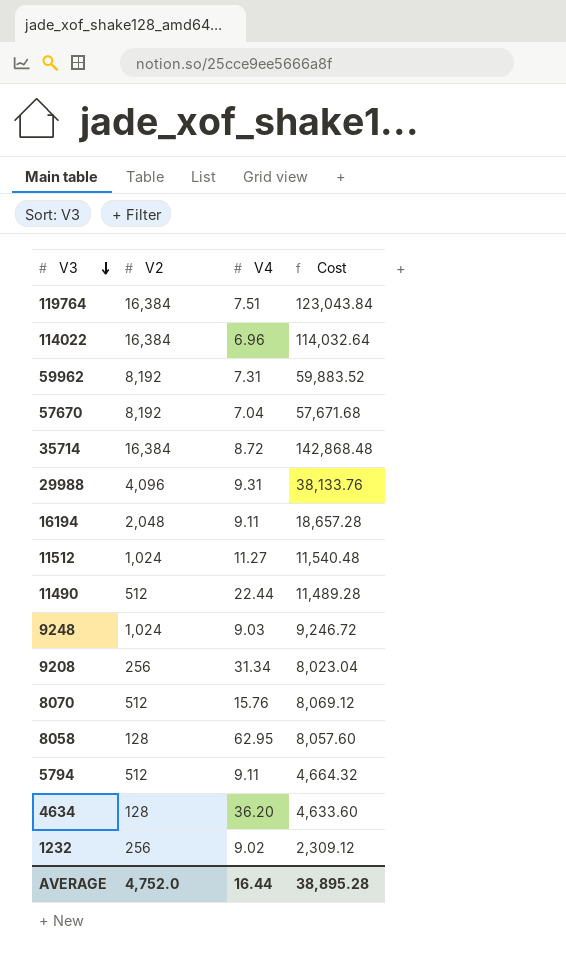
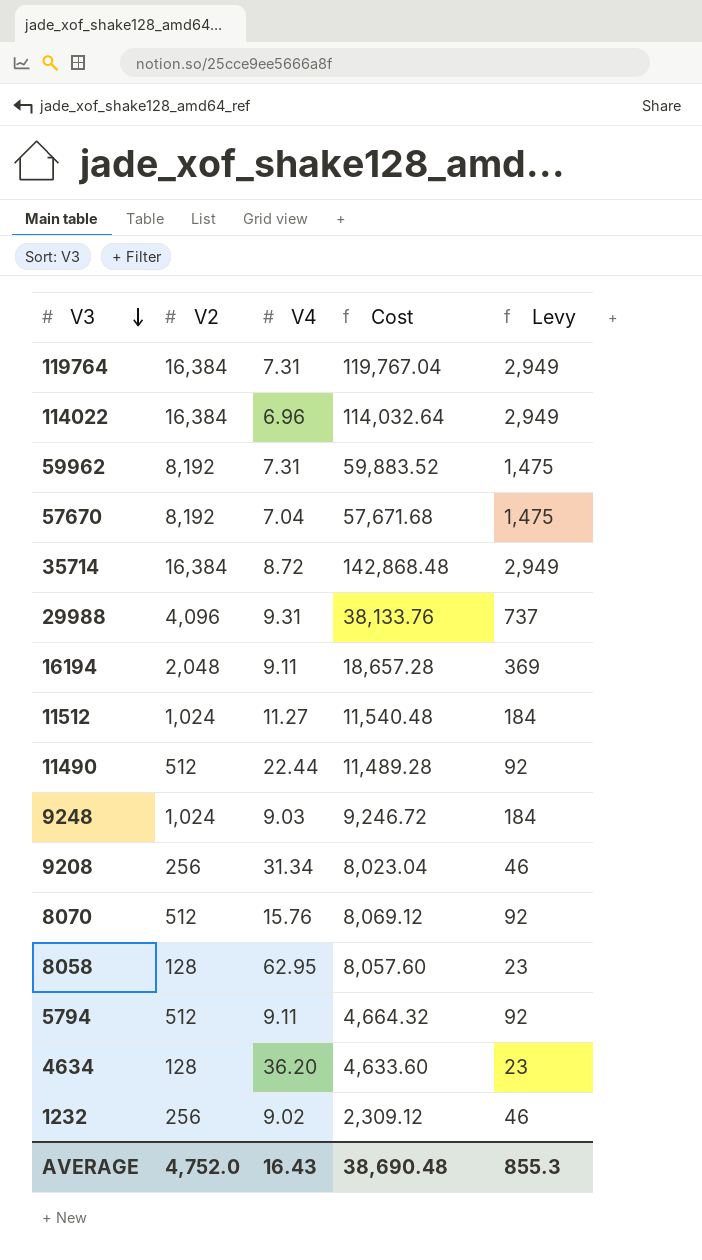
column Levy | formula: none -> [V2] * 0.18
119764 | V4: 7.51 -> 7.31
119764 | Cost: 123,043.84 -> 119,767.04
AVERAGE | V4: 16.44 -> 16.43
AVERAGE | Cost: 38,895.28 -> 38,690.48

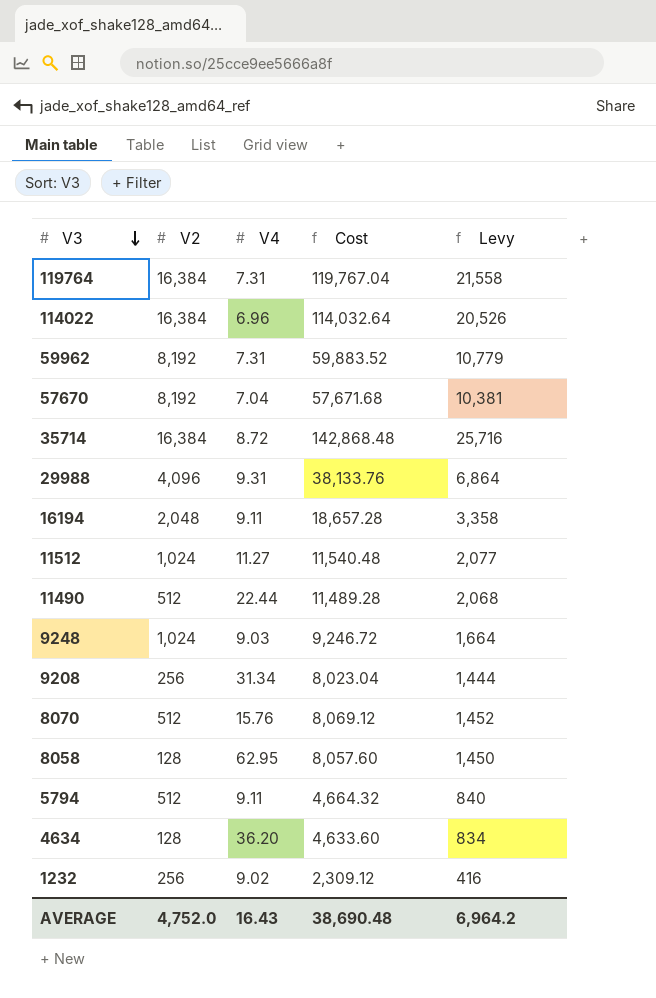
column Levy | formula: [V2] * 0.18 -> [Cost] * 0.18
AVERAGE | Levy: 855.3 -> 6,964.2

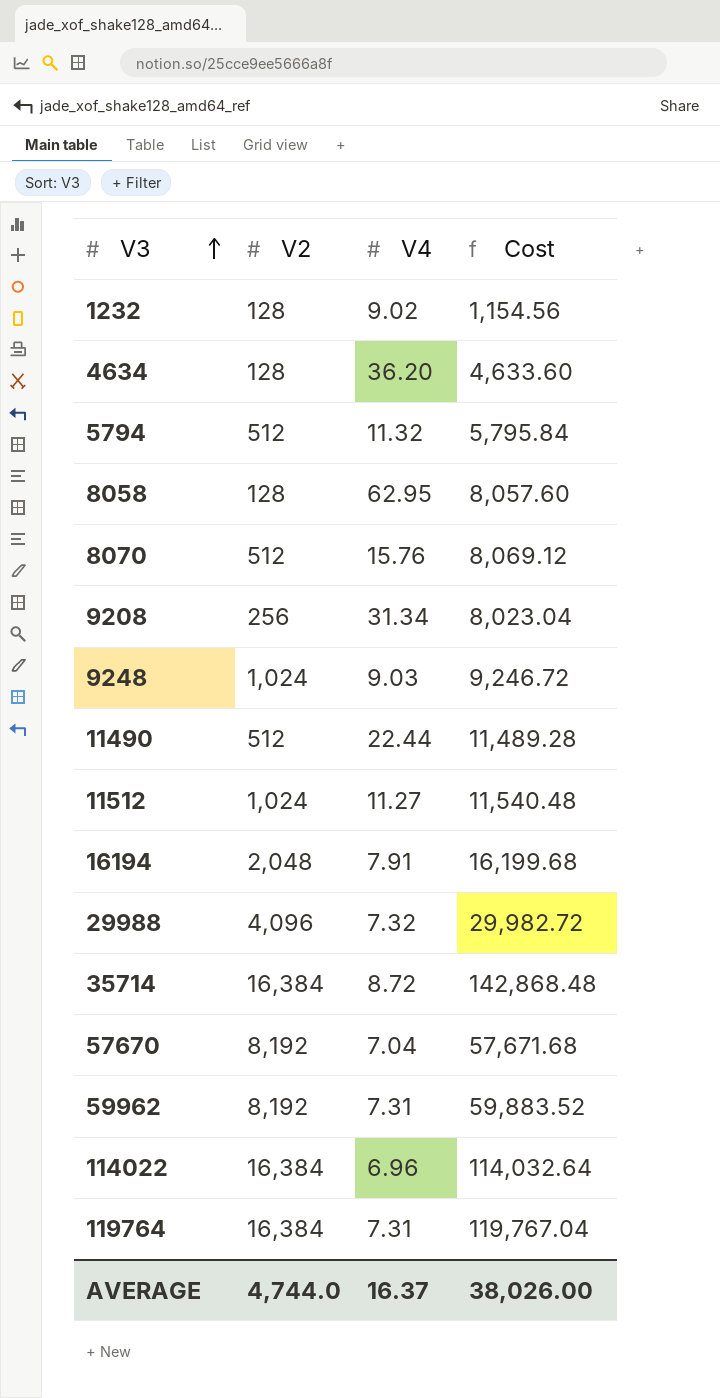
row order: V3 descending -> V3 ascending
column Levy | formula: [Cost] * 0.18 -> none
1232 | V2: 256 -> 128
1232 | Cost: 2,309.12 -> 1,154.56
5794 | V4: 9.11 -> 11.32
5794 | Cost: 4,664.32 -> 5,795.84
16194 | V4: 9.11 -> 7.91
16194 | Cost: 18,657.28 -> 16,199.68
29988 | V4: 9.31 -> 7.32
29988 | Cost: 38,133.76 -> 29,982.72
AVERAGE | V2: 4,752.0 -> 4,744.0
AVERAGE | V4: 16.43 -> 16.37
AVERAGE | Cost: 38,690.48 -> 38,026.00

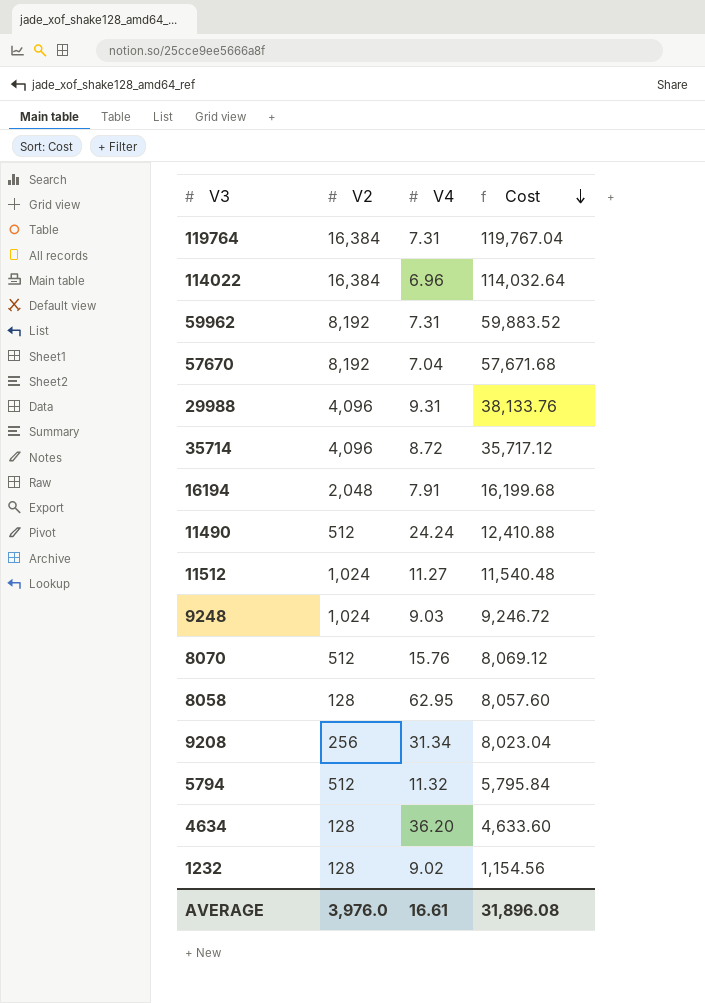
row order: V3 ascending -> Cost descending
29988 | V4: 7.32 -> 9.31
29988 | Cost: 29,982.72 -> 38,133.76
35714 | V2: 16,384 -> 4,096
35714 | Cost: 142,868.48 -> 35,717.12
11490 | V4: 22.44 -> 24.24
11490 | Cost: 11,489.28 -> 12,410.88
AVERAGE | V2: 4,744.0 -> 3,976.0
AVERAGE | V4: 16.37 -> 16.61
AVERAGE | Cost: 38,026.00 -> 31,896.08

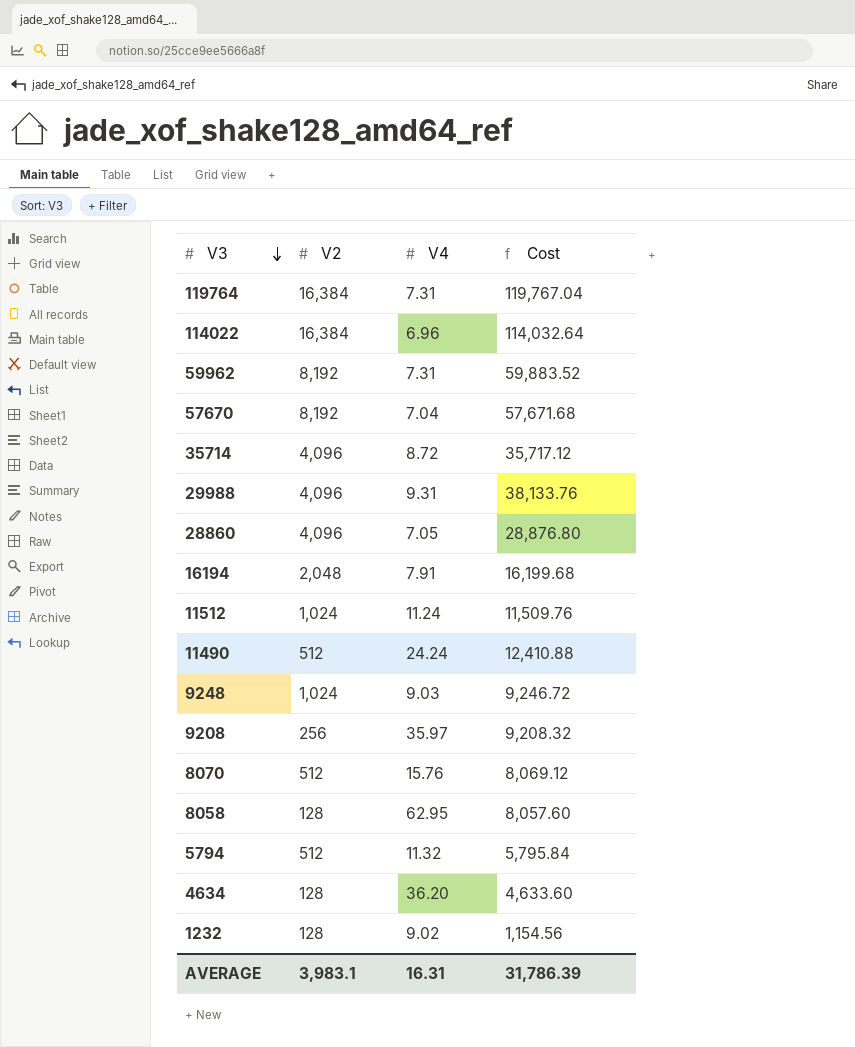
row order: Cost descending -> V3 descending
row 28860: none -> 4,096 | 7.05 | 28,876.80
11512 | V4: 11.27 -> 11.24
11512 | Cost: 11,540.48 -> 11,509.76
9208 | V4: 31.34 -> 35.97
9208 | Cost: 8,023.04 -> 9,208.32
AVERAGE | V2: 3,976.0 -> 3,983.1
AVERAGE | V4: 16.61 -> 16.31
AVERAGE | Cost: 31,896.08 -> 31,786.39

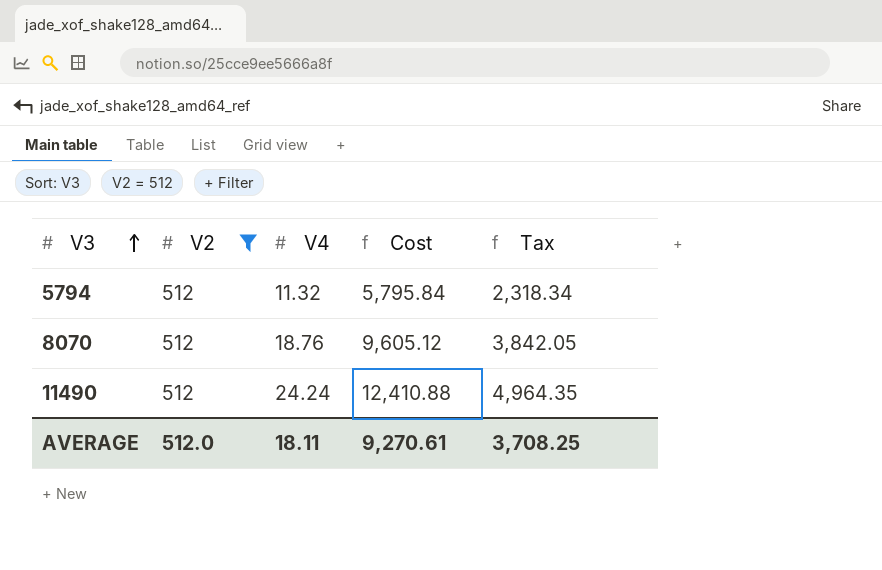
filter: none -> V2 = 512
row order: V3 descending -> V3 ascending
column Tax | formula: none -> [Cost] * 0.4
8070 | V4: 15.76 -> 18.76
8070 | Cost: 8,069.12 -> 9,605.12
AVERAGE | V2: 3,983.1 -> 512.0
AVERAGE | V4: 16.31 -> 18.11
AVERAGE | Cost: 31,786.39 -> 9,270.61

